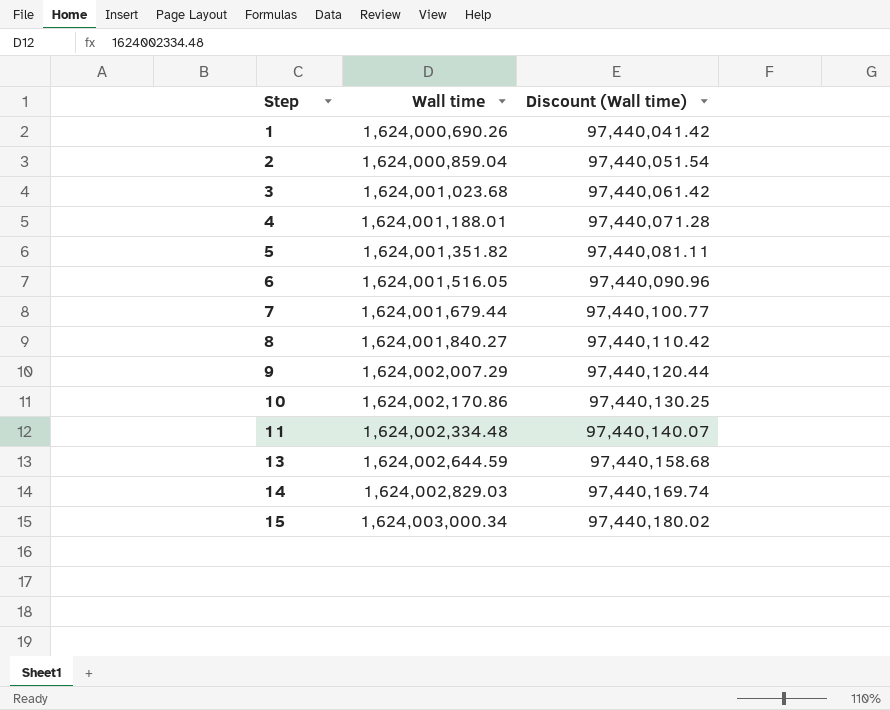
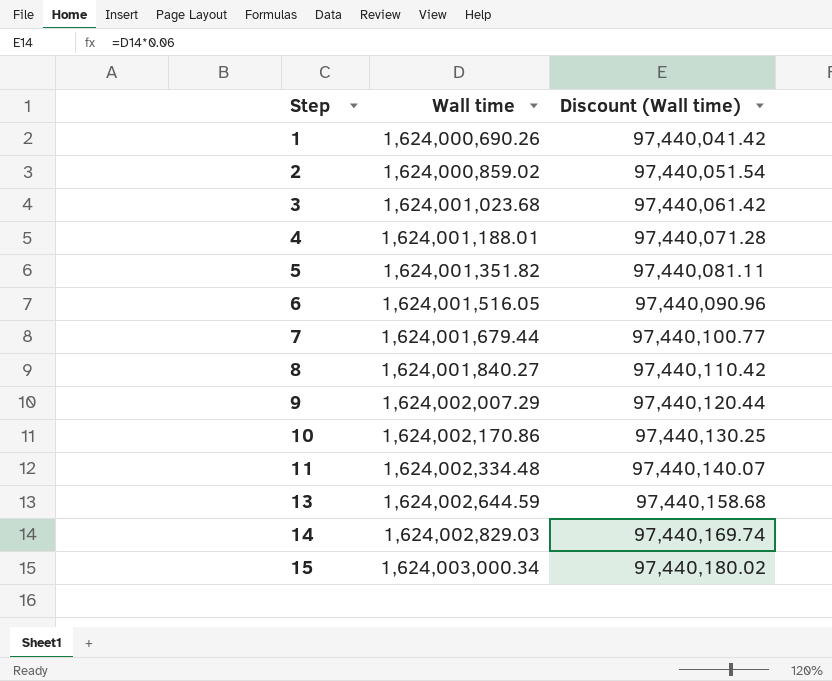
2 | Wall time: 1,624,000,859.04 -> 1,624,000,859.02

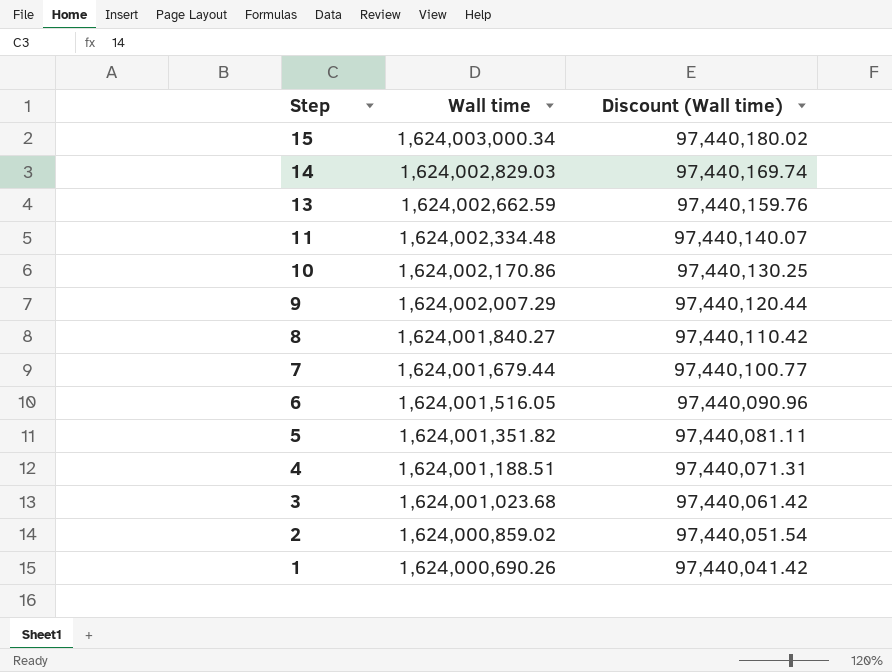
row order: Step ascending -> Step descending
13 | Wall time: 1,624,002,644.59 -> 1,624,002,662.59
13 | Discount (Wall time): 97,440,158.68 -> 97,440,159.76
4 | Wall time: 1,624,001,188.01 -> 1,624,001,188.51
4 | Discount (Wall time): 97,440,071.28 -> 97,440,071.31

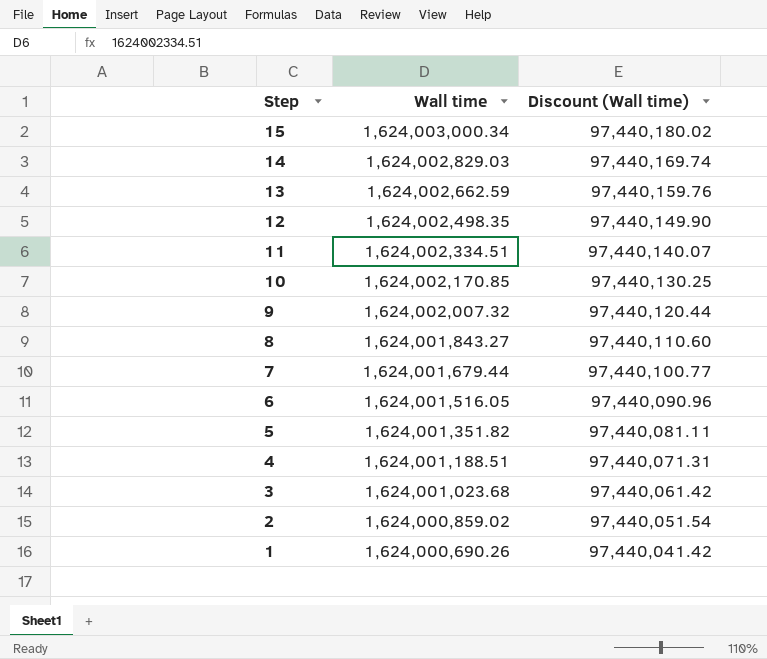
row 12: none -> 1,624,002,498.35 | 97,440,149.90
11 | Wall time: 1,624,002,334.48 -> 1,624,002,334.51
10 | Wall time: 1,624,002,170.86 -> 1,624,002,170.85
9 | Wall time: 1,624,002,007.29 -> 1,624,002,007.32
8 | Wall time: 1,624,001,840.27 -> 1,624,001,843.27
8 | Discount (Wall time): 97,440,110.42 -> 97,440,110.60

